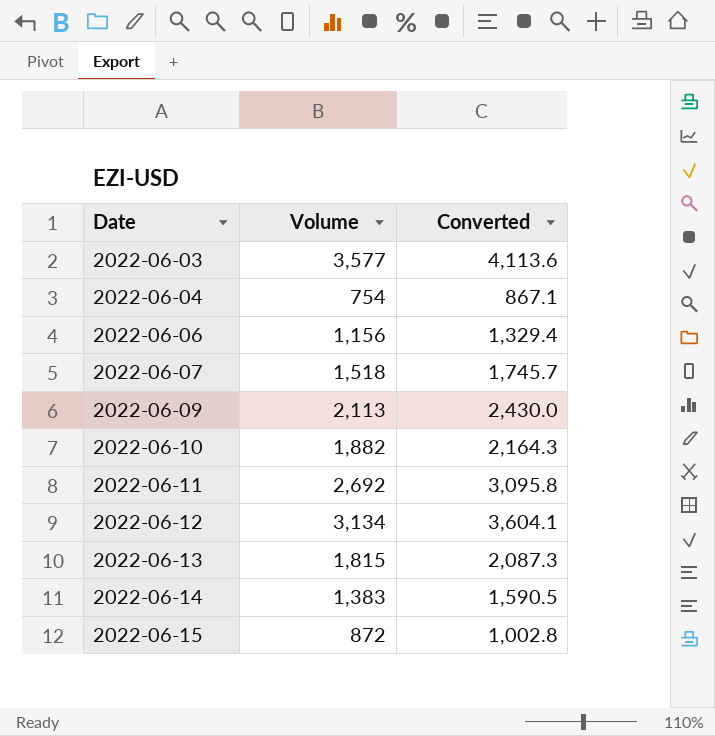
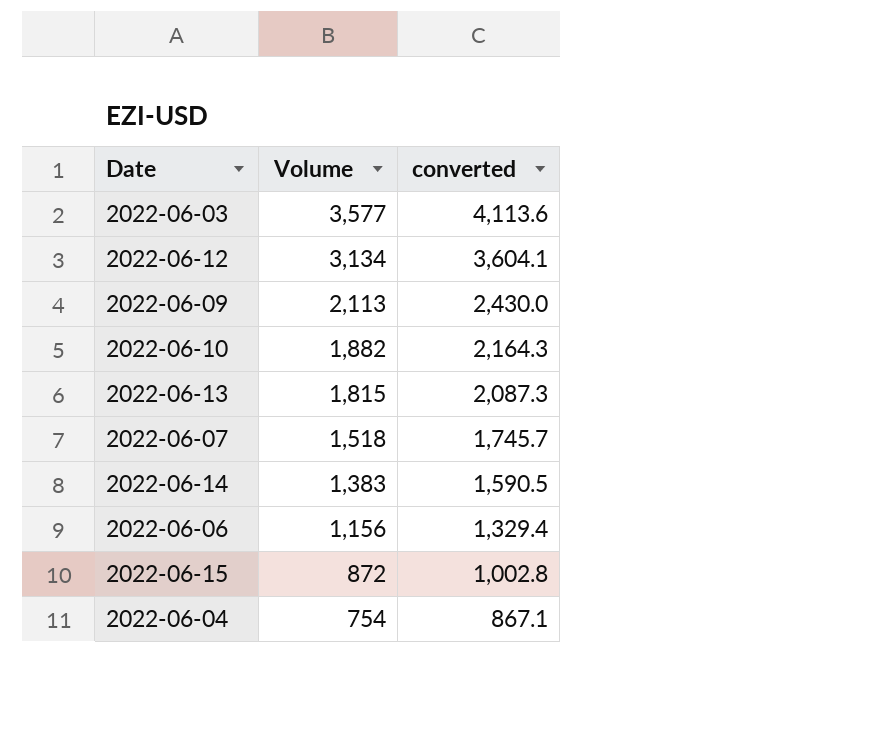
row order: Date ascending -> Volume descending
column name: Converted -> converted
row 2022-06-11: 2,692 | 3,095.8 -> none

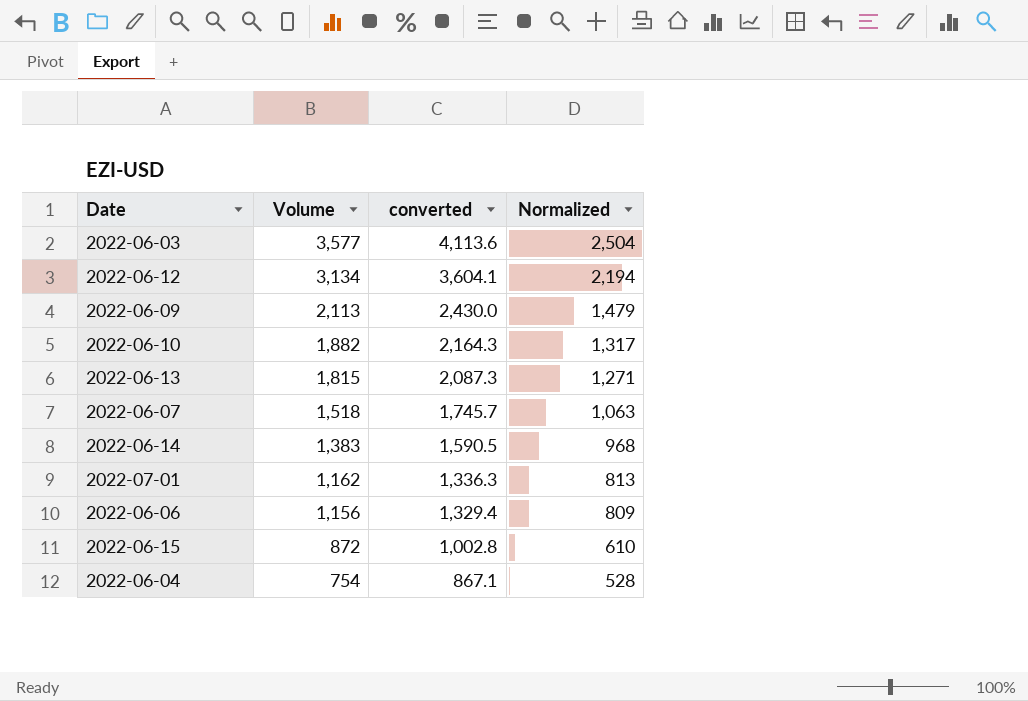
column Normalized | formula: none -> [Volume] * 0.7
row 2022-07-01: none -> 1,162 | 1,336.3 | 813

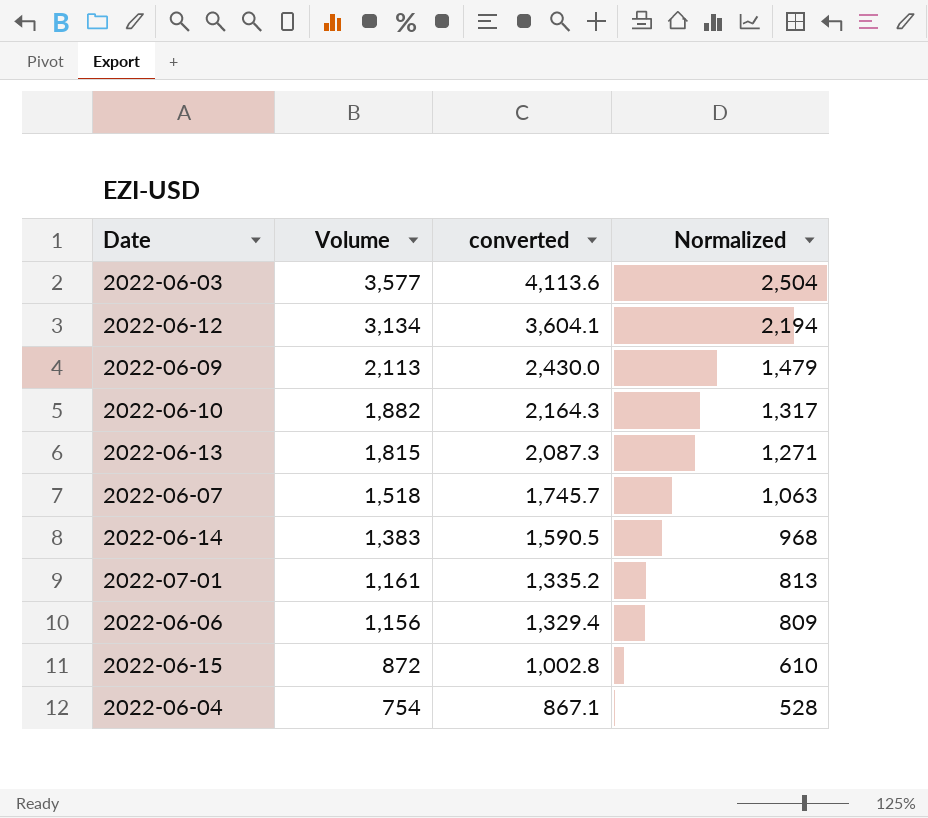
2022-07-01 | Volume: 1,162 -> 1,161
2022-07-01 | converted: 1,336.3 -> 1,335.2

